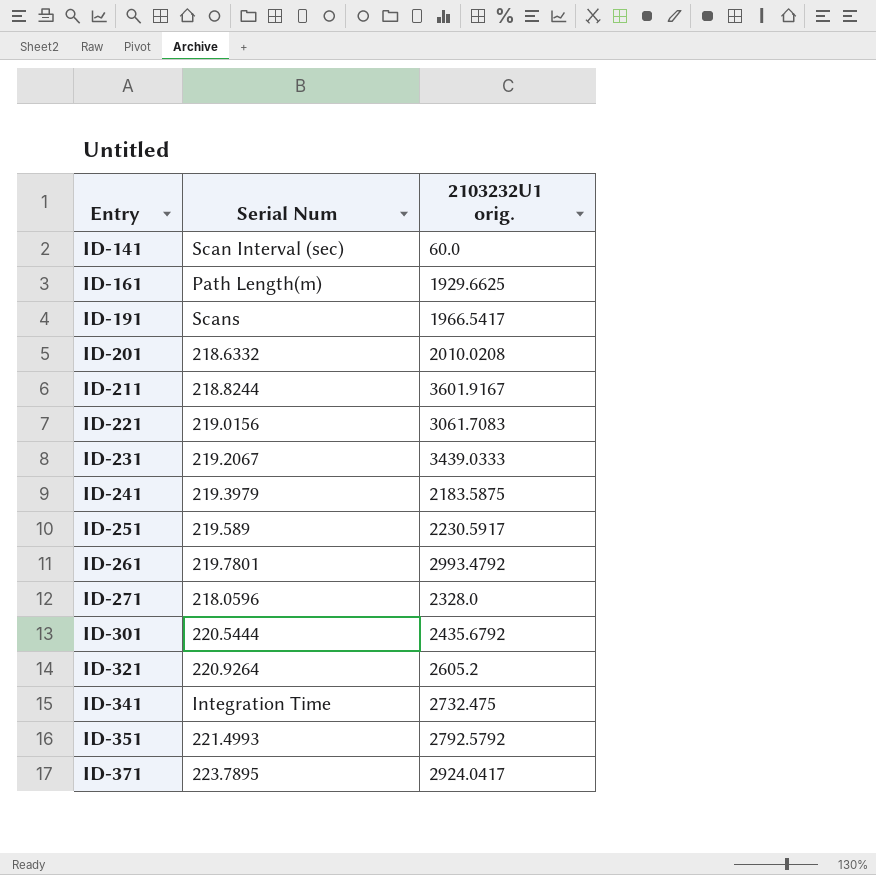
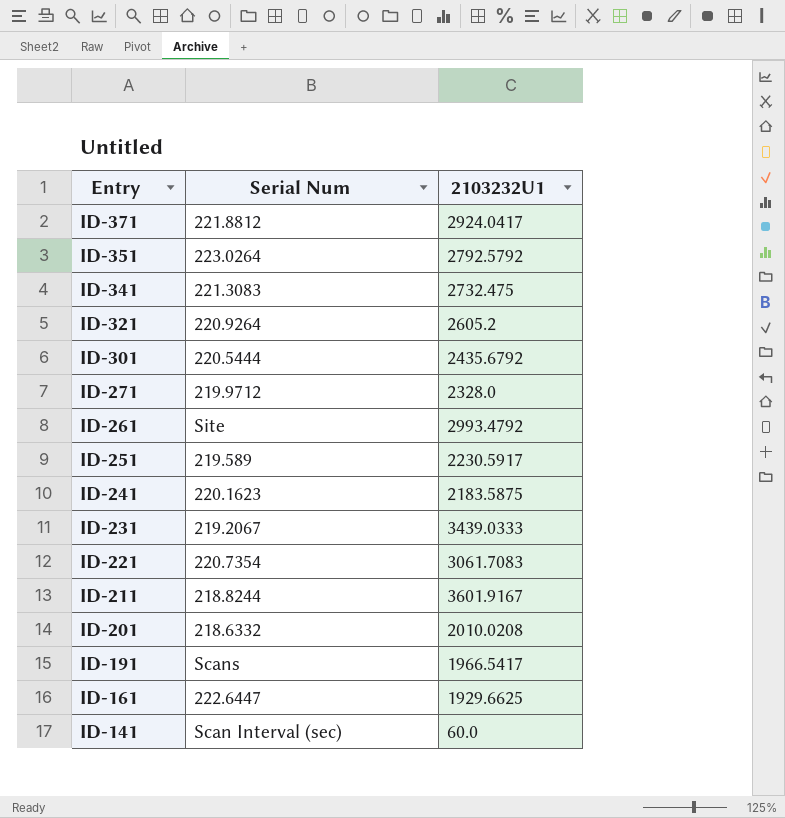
row order: Entry ascending -> Entry descending
column name: 2103232U1 orig. -> 2103232U1
ID-371 | Serial Num: 223.7895 -> 221.8812
ID-351 | Serial Num: 221.4993 -> 223.0264
ID-341 | Serial Num: Integration Time -> 221.3083
ID-271 | Serial Num: 218.0596 -> 219.9712
ID-261 | Serial Num: 219.7801 -> Site
ID-241 | Serial Num: 219.3979 -> 220.1623
ID-221 | Serial Num: 219.0156 -> 220.7354
ID-161 | Serial Num: Path Length(m) -> 222.6447

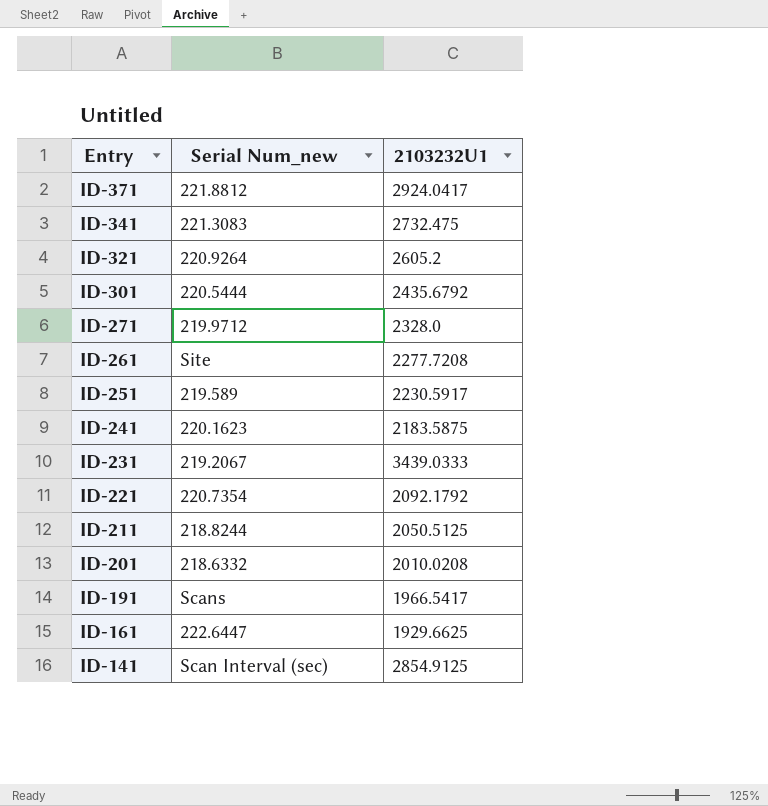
column name: Serial Num -> Serial Num_new
row ID-351: 223.0264 | 2792.5792 -> none
ID-261 | 2103232U1: 2993.4792 -> 2277.7208
ID-221 | 2103232U1: 3061.7083 -> 2092.1792
ID-211 | 2103232U1: 3601.9167 -> 2050.5125
ID-141 | 2103232U1: 60.0 -> 2854.9125

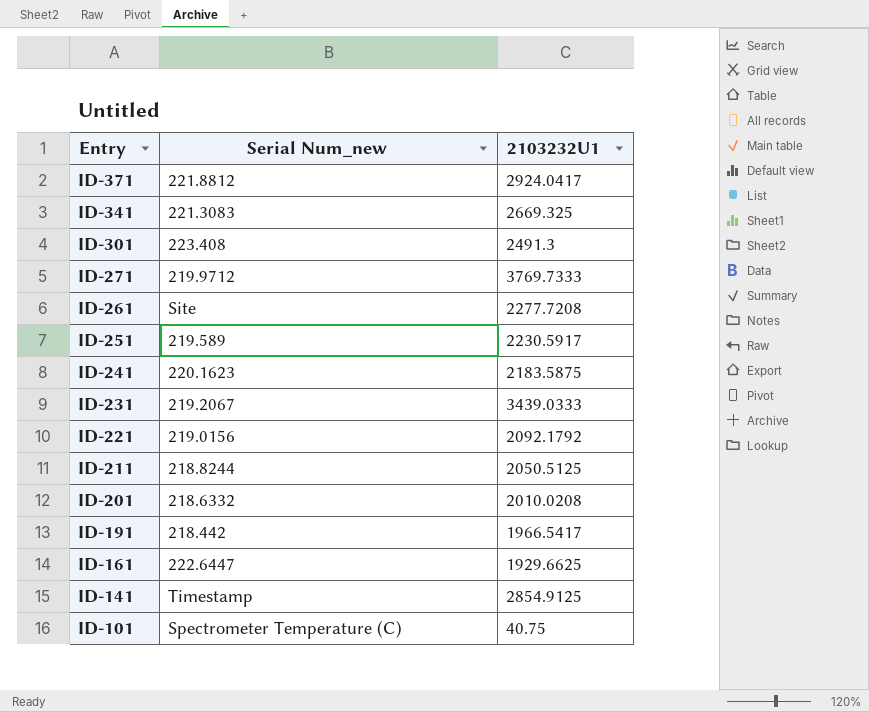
row ID-321: 220.9264 | 2605.2 -> none
ID-341 | 2103232U1: 2732.475 -> 2669.325
ID-301 | Serial Num_new: 220.5444 -> 223.408
ID-301 | 2103232U1: 2435.6792 -> 2491.3
ID-271 | 2103232U1: 2328.0 -> 3769.7333
ID-221 | Serial Num_new: 220.7354 -> 219.0156
ID-191 | Serial Num_new: Scans -> 218.442
ID-141 | Serial Num_new: Scan Interval (sec) -> Timestamp
row ID-101: none -> Spectrometer Temperature (C) | 40.75

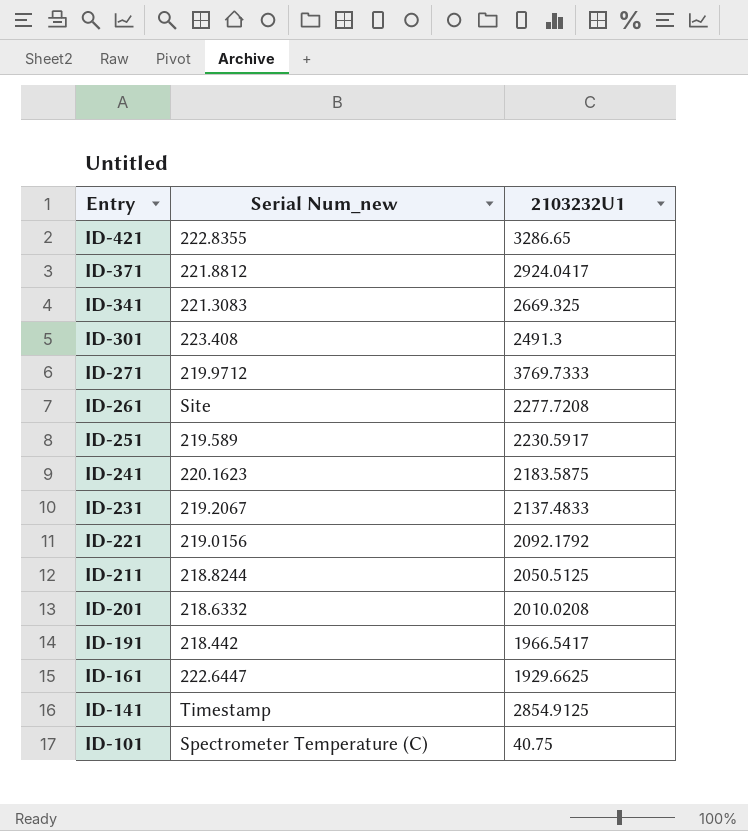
row ID-421: none -> 222.8355 | 3286.65
ID-231 | 2103232U1: 3439.0333 -> 2137.4833

